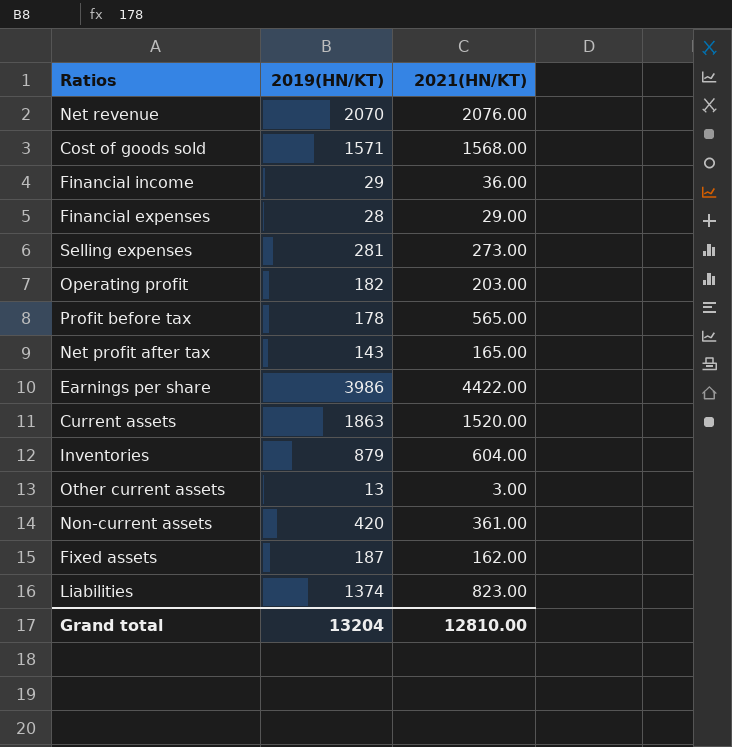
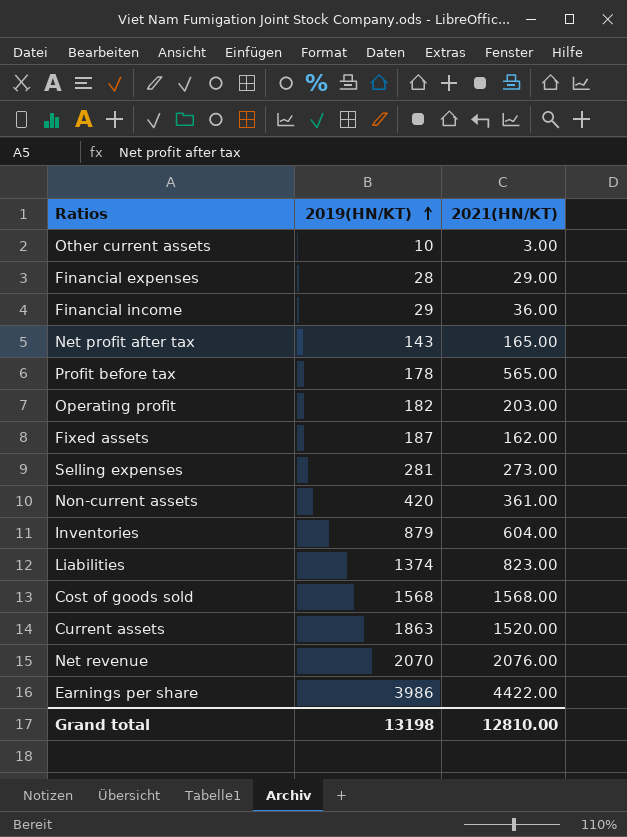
row order: none -> 2019(HN/KT) ascending
Other current assets | 2019(HN/KT): 13 -> 10
Cost of goods sold | 2019(HN/KT): 1571 -> 1568
Grand total | 2019(HN/KT): 13204 -> 13198

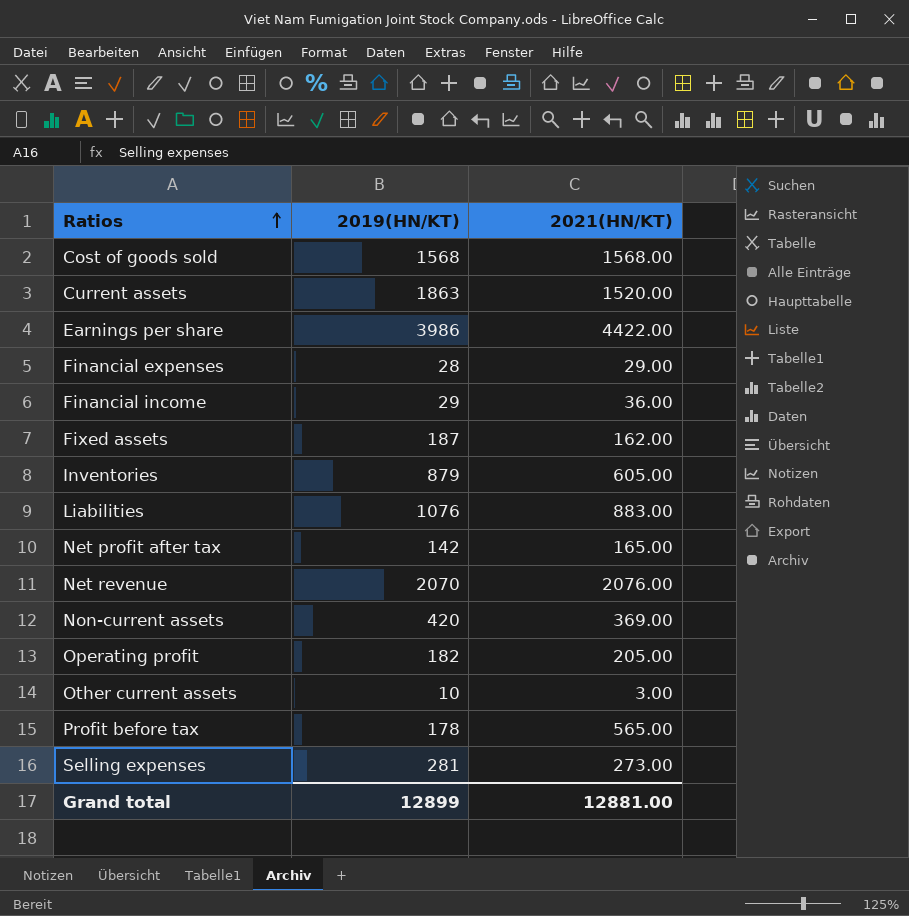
row order: 2019(HN/KT) ascending -> Ratios ascending
Inventories | 2021(HN/KT): 604.00 -> 605.00
Liabilities | 2019(HN/KT): 1374 -> 1076
Liabilities | 2021(HN/KT): 823.00 -> 883.00
Net profit after tax | 2019(HN/KT): 143 -> 142
Non-current assets | 2021(HN/KT): 361.00 -> 369.00
Operating profit | 2021(HN/KT): 203.00 -> 205.00
Grand total | 2019(HN/KT): 13198 -> 12899
Grand total | 2021(HN/KT): 12810.00 -> 12881.00

